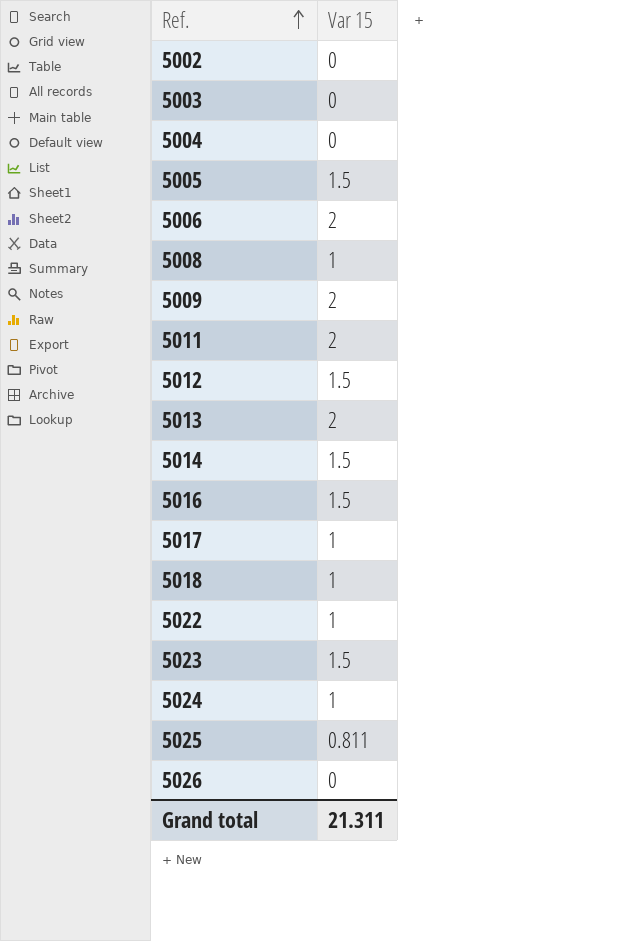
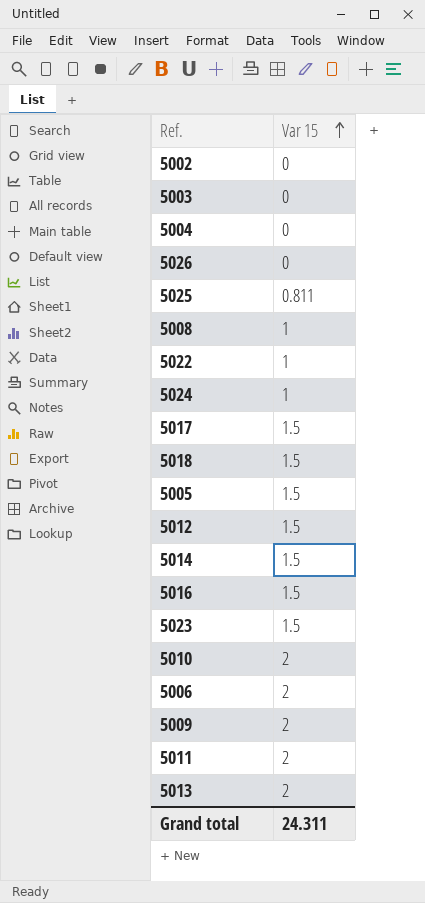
row order: Ref. ascending -> Var 15 ascending
5017 | Var 15: 1 -> 1.5
5018 | Var 15: 1 -> 1.5
row 5010: none -> 2
Grand total | Var 15: 21.311 -> 24.311

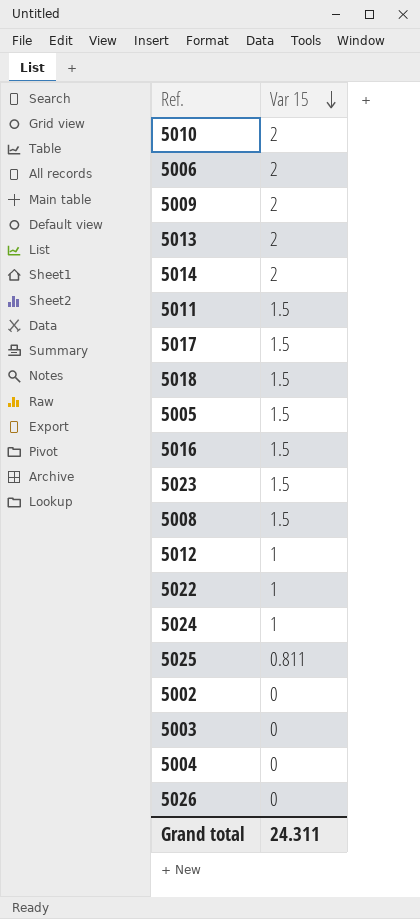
row order: Var 15 ascending -> Var 15 descending
5014 | Var 15: 1.5 -> 2
5011 | Var 15: 2 -> 1.5
5008 | Var 15: 1 -> 1.5
5012 | Var 15: 1.5 -> 1

